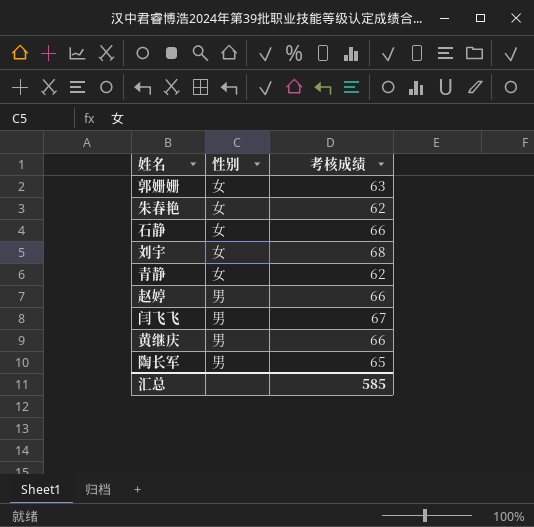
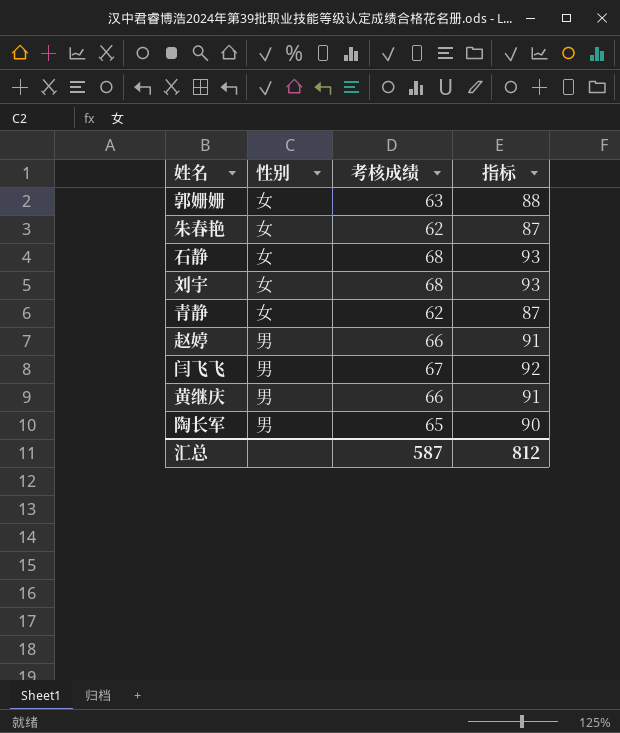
column 指标 | formula: none -> [考核成绩] + 25
石静 | 考核成绩: 66 -> 68
汇总 | 考核成绩: 585 -> 587

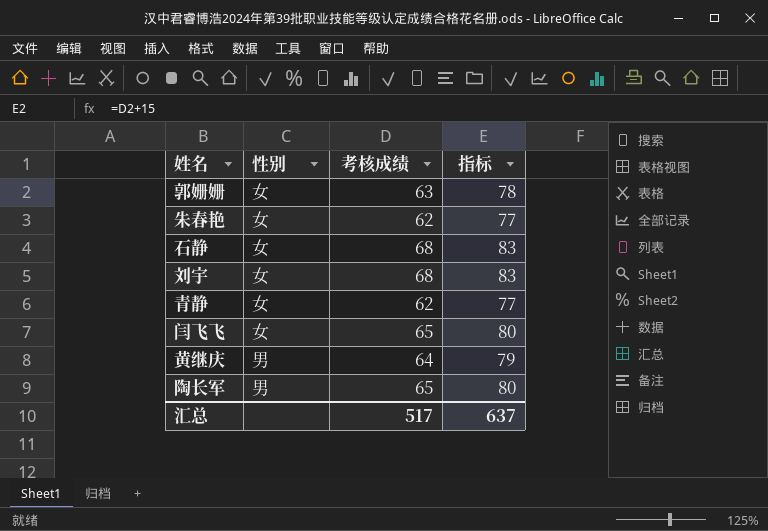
column 指标 | formula: [考核成绩] + 25 -> [考核成绩] + 15
row 赵婷: 男 | 66 | 91 -> none
闫飞飞 | 性别: 男 -> 女
闫飞飞 | 考核成绩: 67 -> 65
黄继庆 | 考核成绩: 66 -> 64
汇总 | 考核成绩: 587 -> 517
汇总 | 指标: 812 -> 637

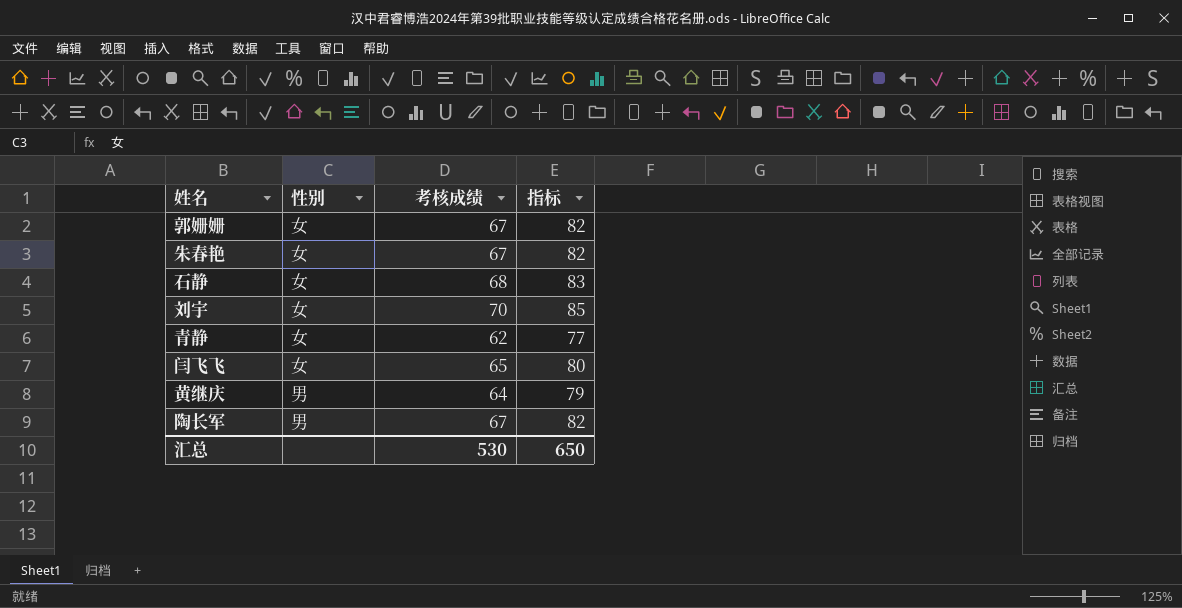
郭姗姗 | 考核成绩: 63 -> 67
郭姗姗 | 指标: 78 -> 82
朱春艳 | 考核成绩: 62 -> 67
朱春艳 | 指标: 77 -> 82
刘宇 | 考核成绩: 68 -> 70
刘宇 | 指标: 83 -> 85
陶长军 | 考核成绩: 65 -> 67
陶长军 | 指标: 80 -> 82
汇总 | 考核成绩: 517 -> 530
汇总 | 指标: 637 -> 650

